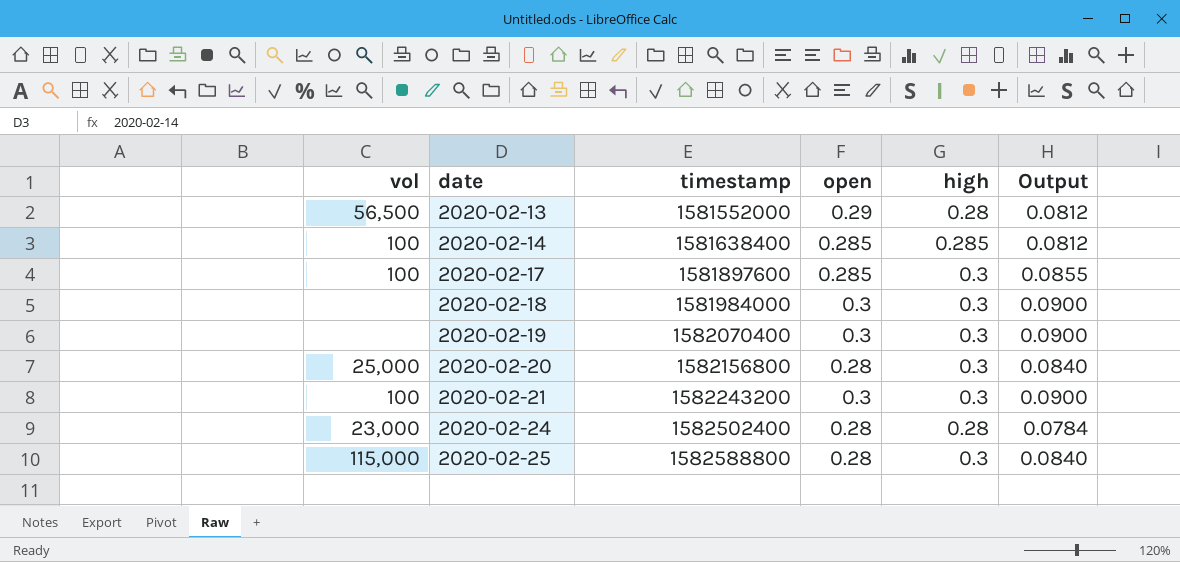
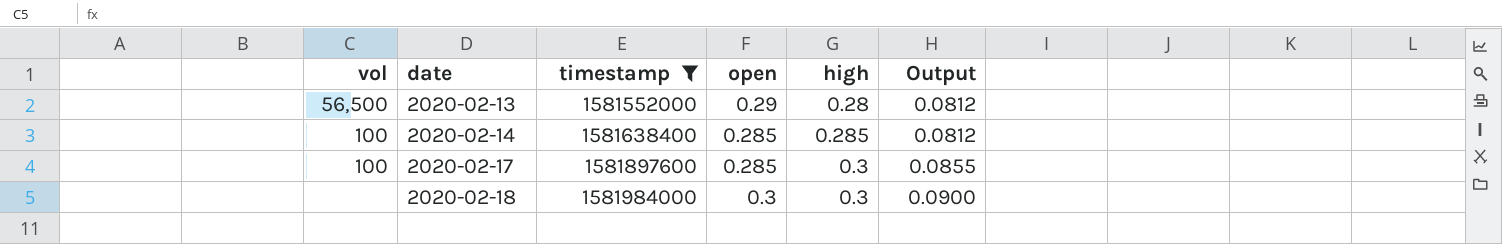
filter: none -> timestamp <= 1581984000

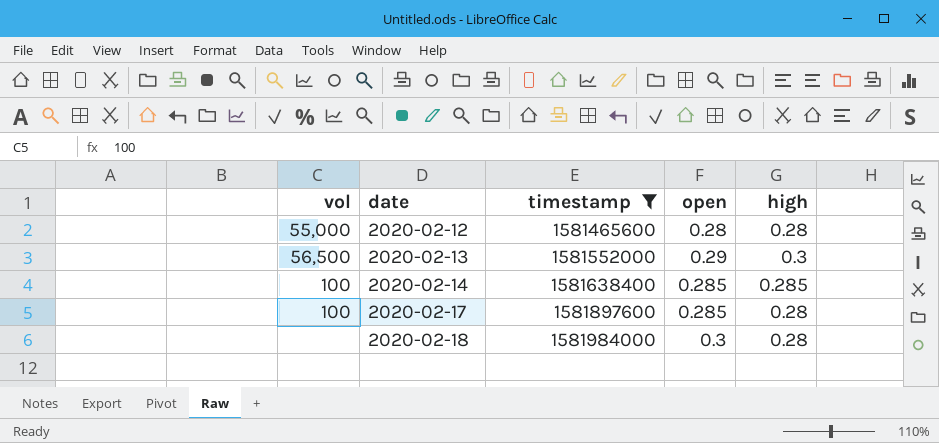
column Output | formula: [open] * [high] -> none
row 2020-02-12: none -> 55,000 | 1581465600 | 0.28 | 0.28
2020-02-13 | high: 0.28 -> 0.3
2020-02-17 | high: 0.3 -> 0.28
2020-02-18 | high: 0.3 -> 0.28

